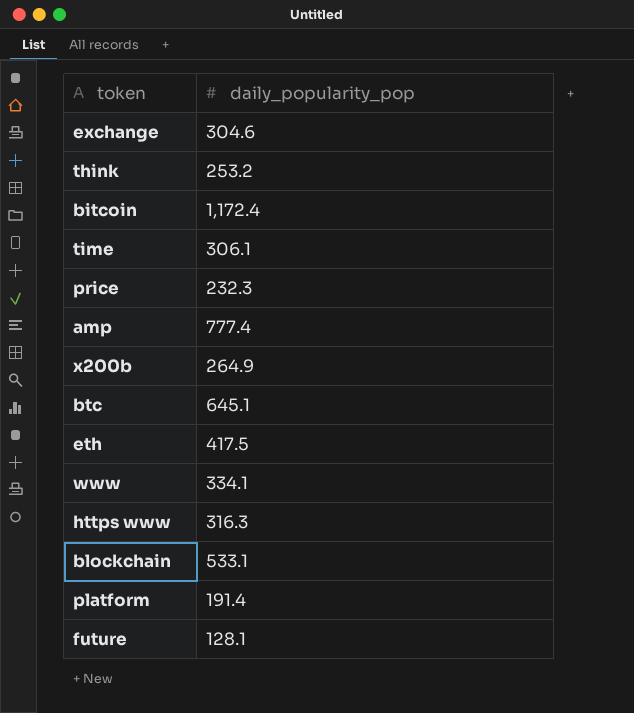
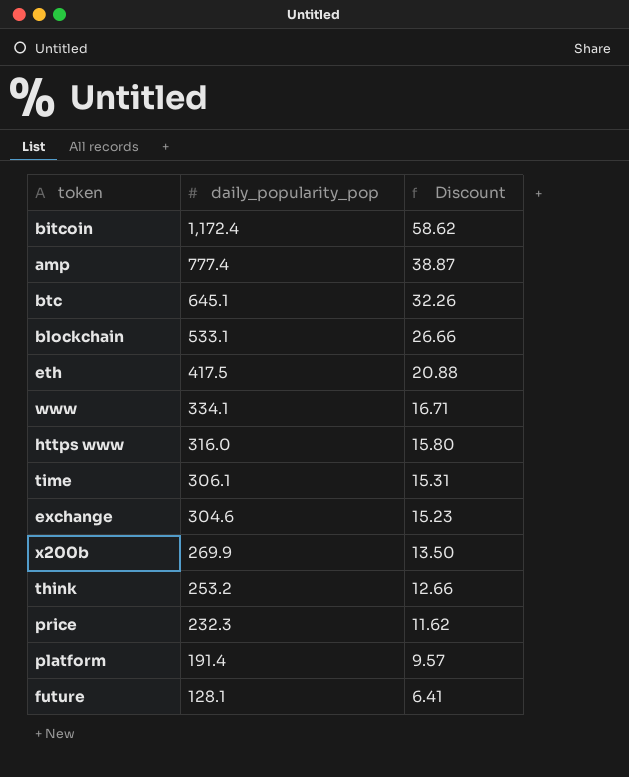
row order: none -> daily_popularity_pop descending
column Discount | formula: none -> [daily_popularity_pop] * 0.05
https www | daily_popularity_pop: 316.3 -> 316.0
x200b | daily_popularity_pop: 264.9 -> 269.9

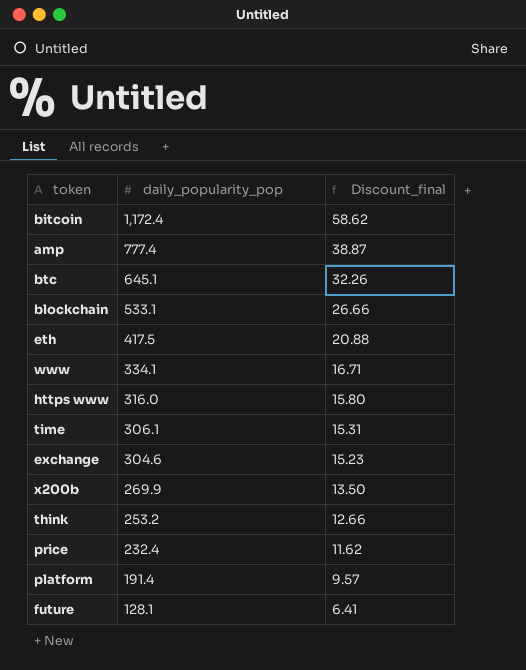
column name: Discount -> Discount_final
price | daily_popularity_pop: 232.3 -> 232.4

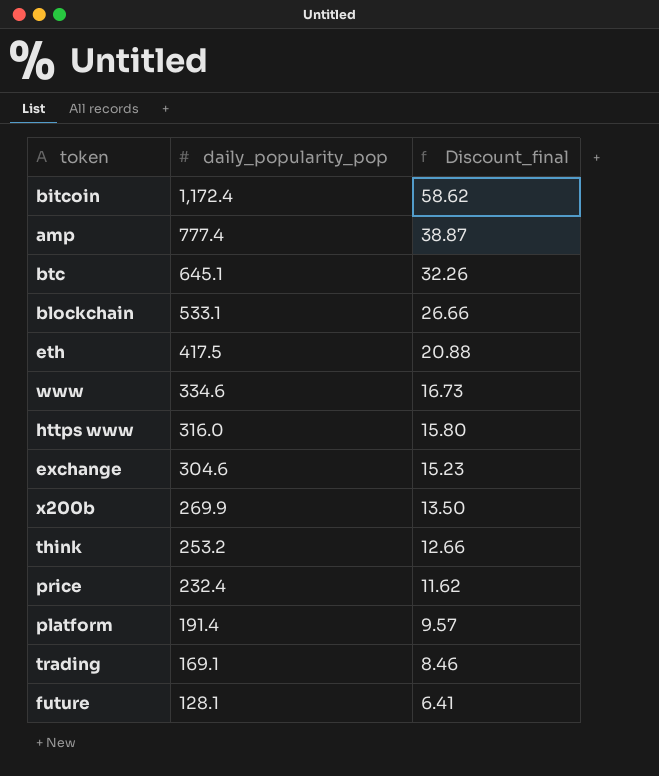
row time: 306.1 | 15.31 -> none
www | daily_popularity_pop: 334.1 -> 334.6
www | Discount_final: 16.71 -> 16.73
row trading: none -> 169.1 | 8.46

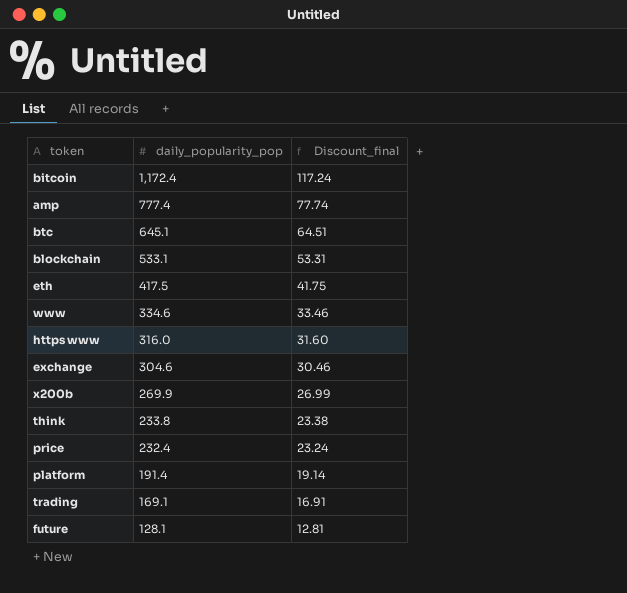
column Discount_final | formula: [daily_popularity_pop] * 0.05 -> [daily_popularity_pop] * 0.1
think | daily_popularity_pop: 253.2 -> 233.8

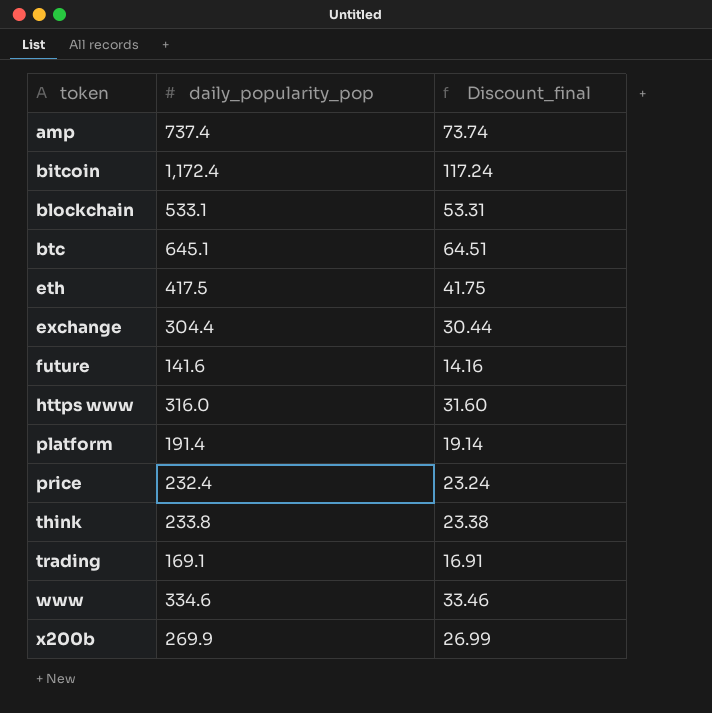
row order: daily_popularity_pop descending -> token ascending
amp | daily_popularity_pop: 777.4 -> 737.4
amp | Discount_final: 77.74 -> 73.74
exchange | daily_popularity_pop: 304.6 -> 304.4
exchange | Discount_final: 30.46 -> 30.44
future | daily_popularity_pop: 128.1 -> 141.6
future | Discount_final: 12.81 -> 14.16

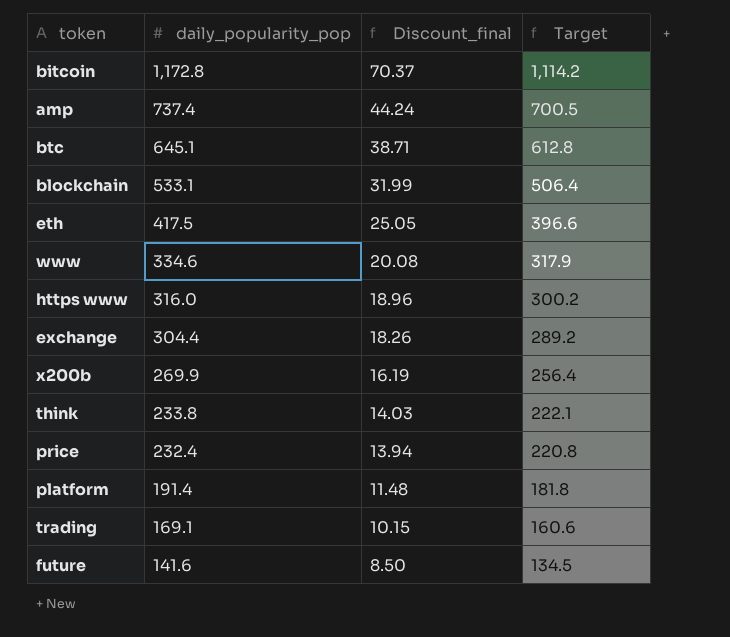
row order: token ascending -> daily_popularity_pop descending
column Discount_final | formula: [daily_popularity_pop] * 0.1 -> [daily_popularity_pop] * 0.06
column Target | formula: none -> [daily_popularity_pop] * 0.95
bitcoin | daily_popularity_pop: 1,172.4 -> 1,172.8

